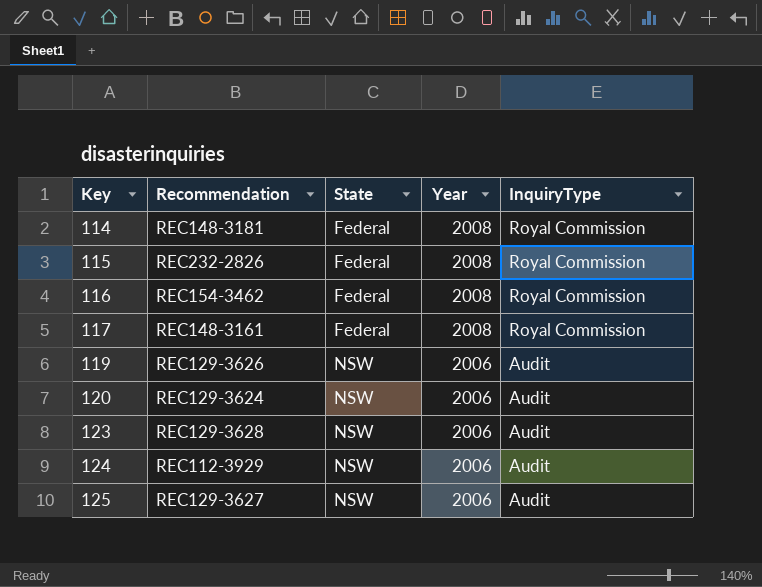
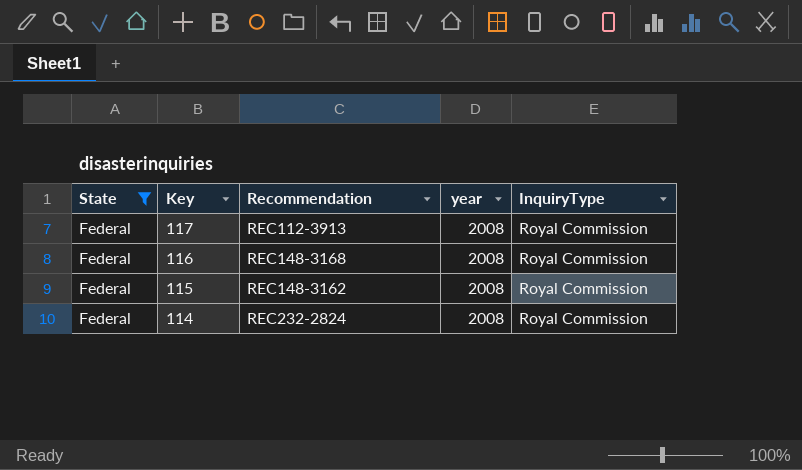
filter: none -> State = Federal
row order: Key ascending -> Key descending
column State | position: 3 -> 1
column name: Year -> year
117 | Recommendation: REC148-3161 -> REC112-3913
116 | Recommendation: REC154-3462 -> REC148-3168
115 | Recommendation: REC232-2826 -> REC148-3162
114 | Recommendation: REC148-3181 -> REC232-2824

